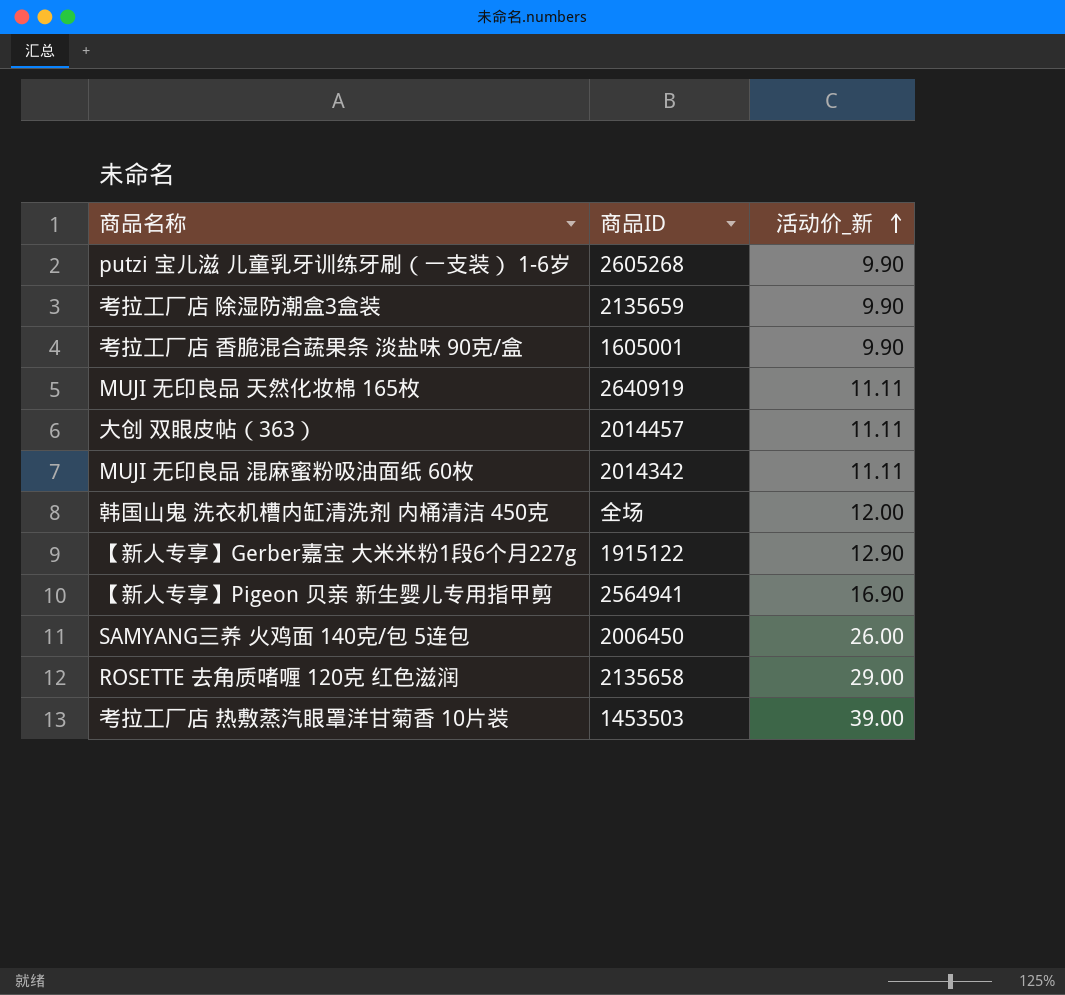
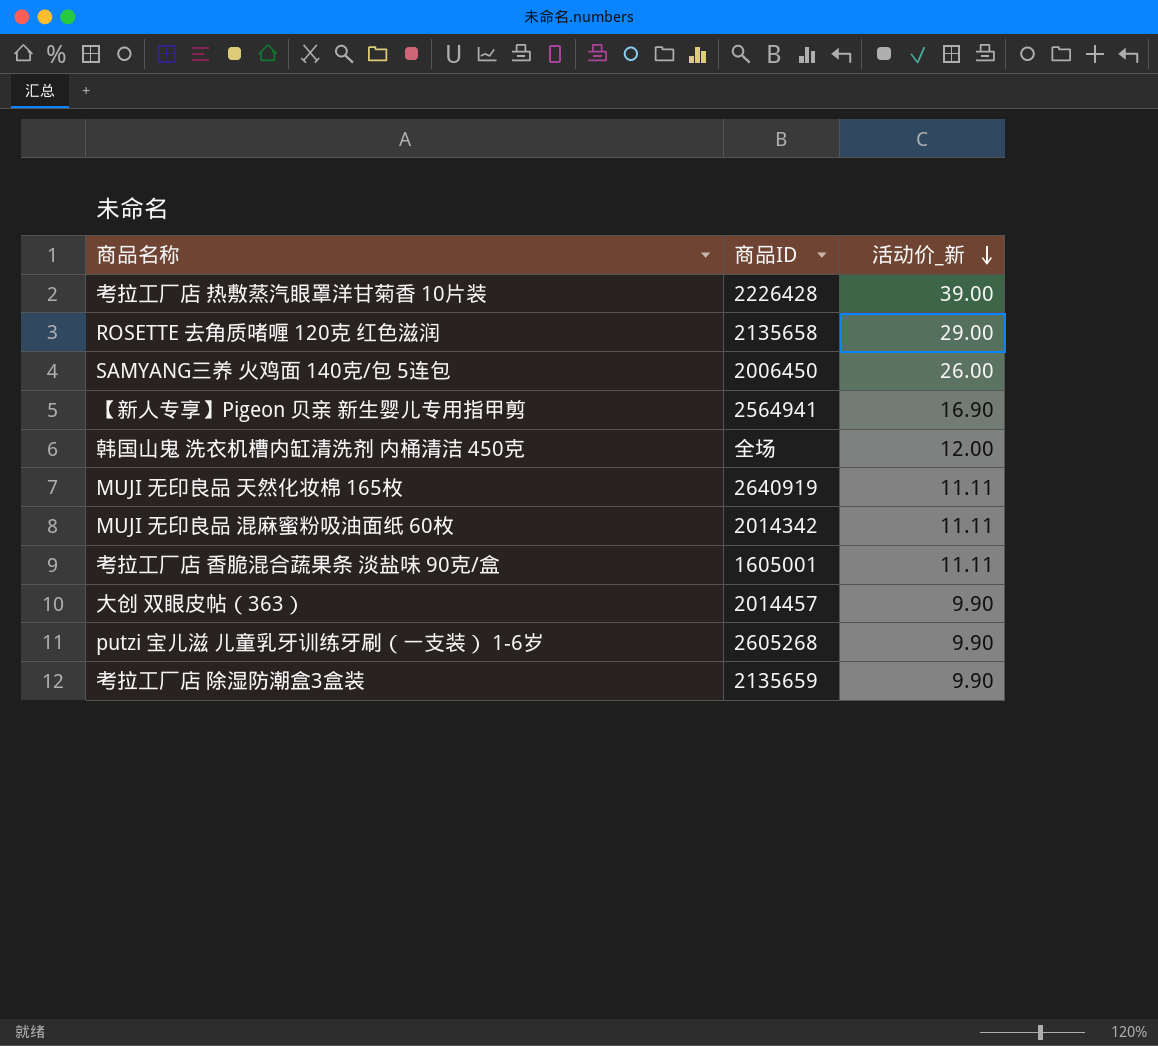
row order: 活动价_新 ascending -> 活动价_新 descending
row 【新人专享】Gerber嘉宝 大米米粉1段6个月227g: 1915122 | 12.90 -> none
考拉工厂店 热敷蒸汽眼罩洋甘菊香 10片装 | 商品ID: 1453503 -> 2226428
考拉工厂店 香脆混合蔬果条 淡盐味 90克/盒 | 活动价_新: 9.90 -> 11.11
大创 双眼皮帖（363） | 活动价_新: 11.11 -> 9.90

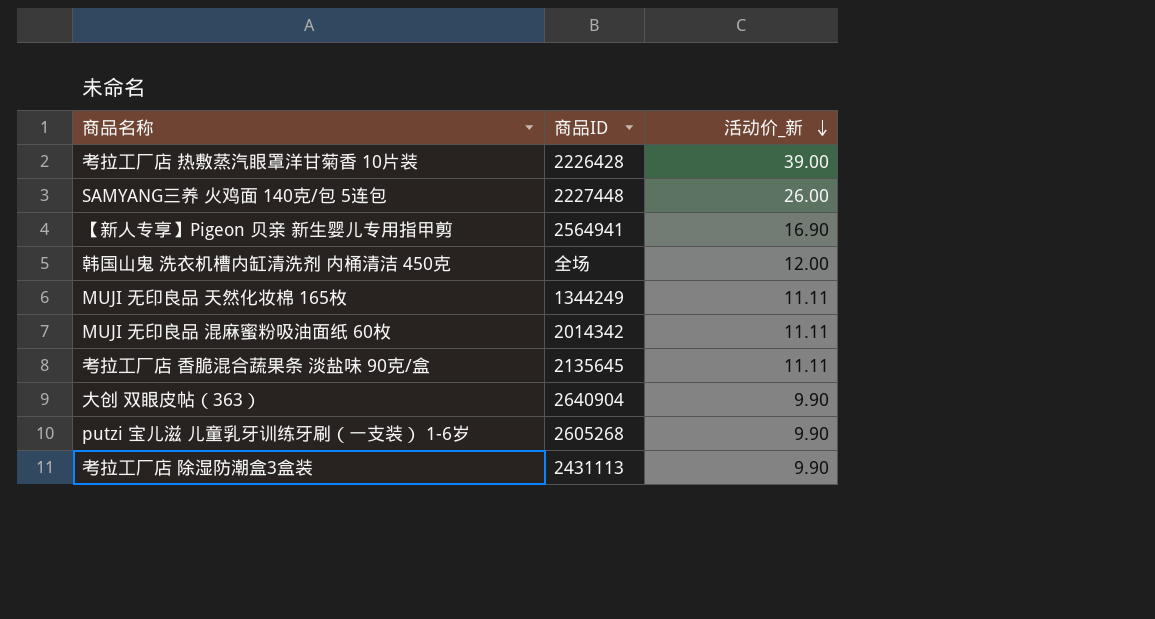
row ROSETTE 去角质啫喱 120克 红色滋润: 2135658 | 29.00 -> none
SAMYANG三养 火鸡面 140克/包 5连包 | 商品ID: 2006450 -> 2227448
MUJI 无印良品 天然化妆棉 165枚 | 商品ID: 2640919 -> 1344249
考拉工厂店 香脆混合蔬果条 淡盐味 90克/盒 | 商品ID: 1605001 -> 2135645
大创 双眼皮帖（363） | 商品ID: 2014457 -> 2640904
考拉工厂店 除湿防潮盒3盒装 | 商品ID: 2135659 -> 2431113

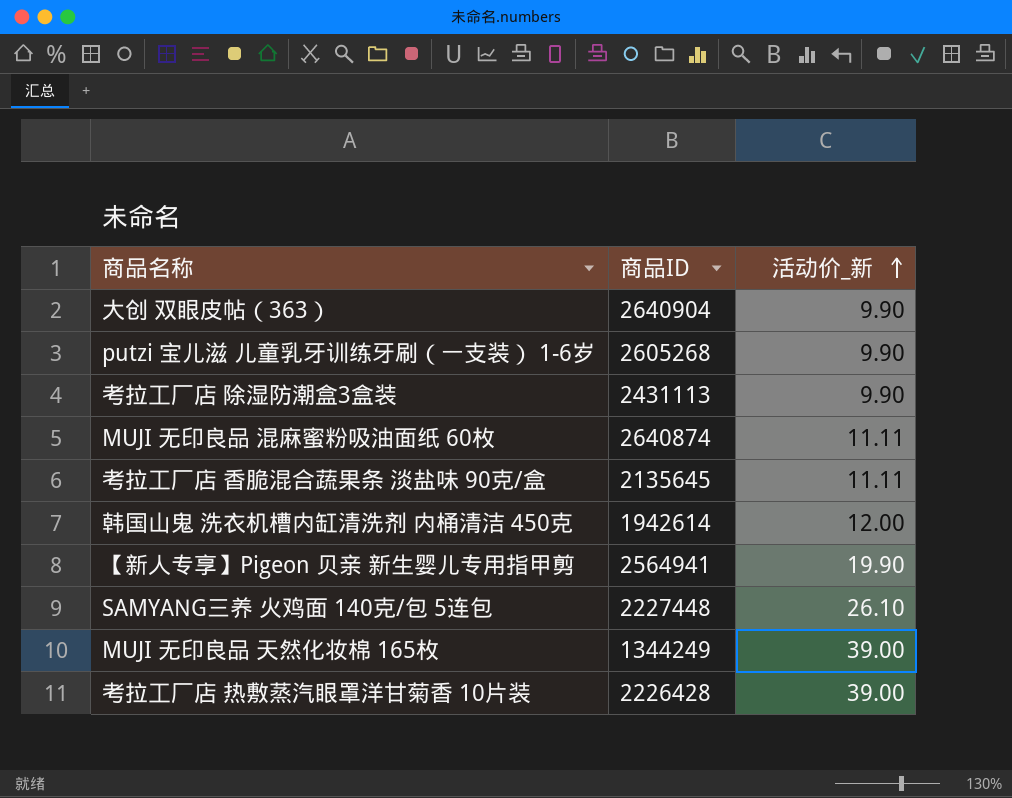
row order: 活动价_新 descending -> 活动价_新 ascending
MUJI 无印良品 混麻蜜粉吸油面纸 60枚 | 商品ID: 2014342 -> 2640874
韩国山鬼 洗衣机槽内缸清洗剂 内桶清洁 450克 | 商品ID: 全场 -> 1942614
【新人专享】Pigeon 贝亲 新生婴儿专用指甲剪 | 活动价_新: 16.90 -> 19.90
SAMYANG三养 火鸡面 140克/包 5连包 | 活动价_新: 26.00 -> 26.10
MUJI 无印良品 天然化妆棉 165枚 | 活动价_新: 11.11 -> 39.00

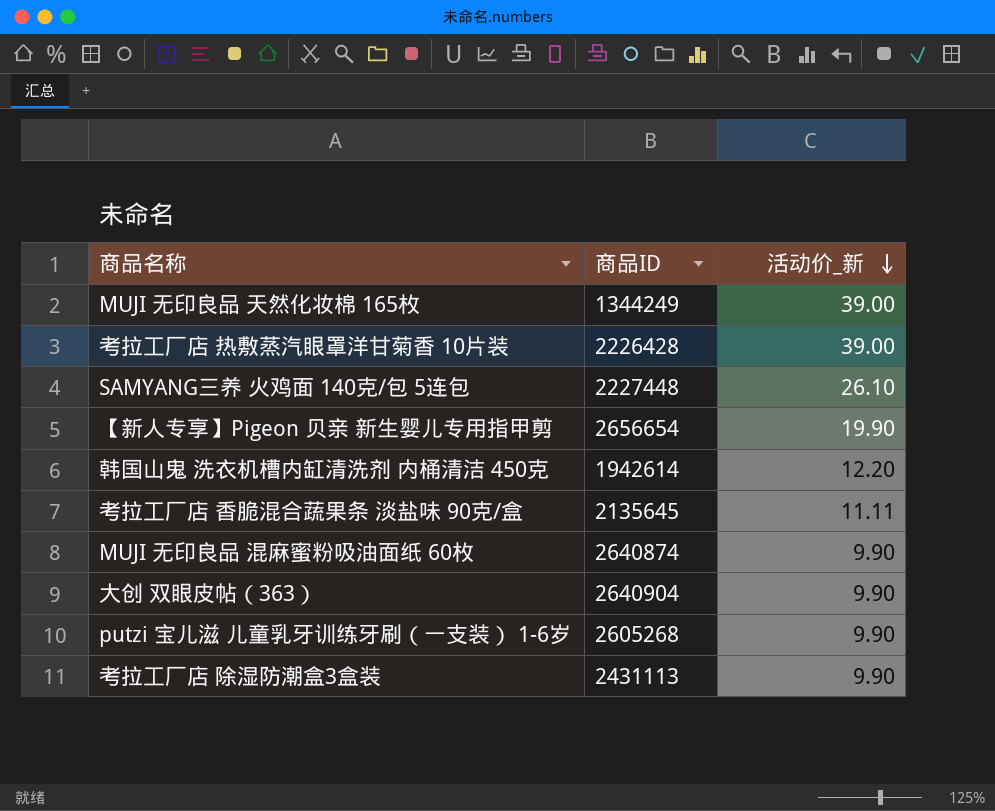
row order: 活动价_新 ascending -> 活动价_新 descending
【新人专享】Pigeon 贝亲 新生婴儿专用指甲剪 | 商品ID: 2564941 -> 2656654
韩国山鬼 洗衣机槽内缸清洗剂 内桶清洁 450克 | 活动价_新: 12.00 -> 12.20
MUJI 无印良品 混麻蜜粉吸油面纸 60枚 | 活动价_新: 11.11 -> 9.90

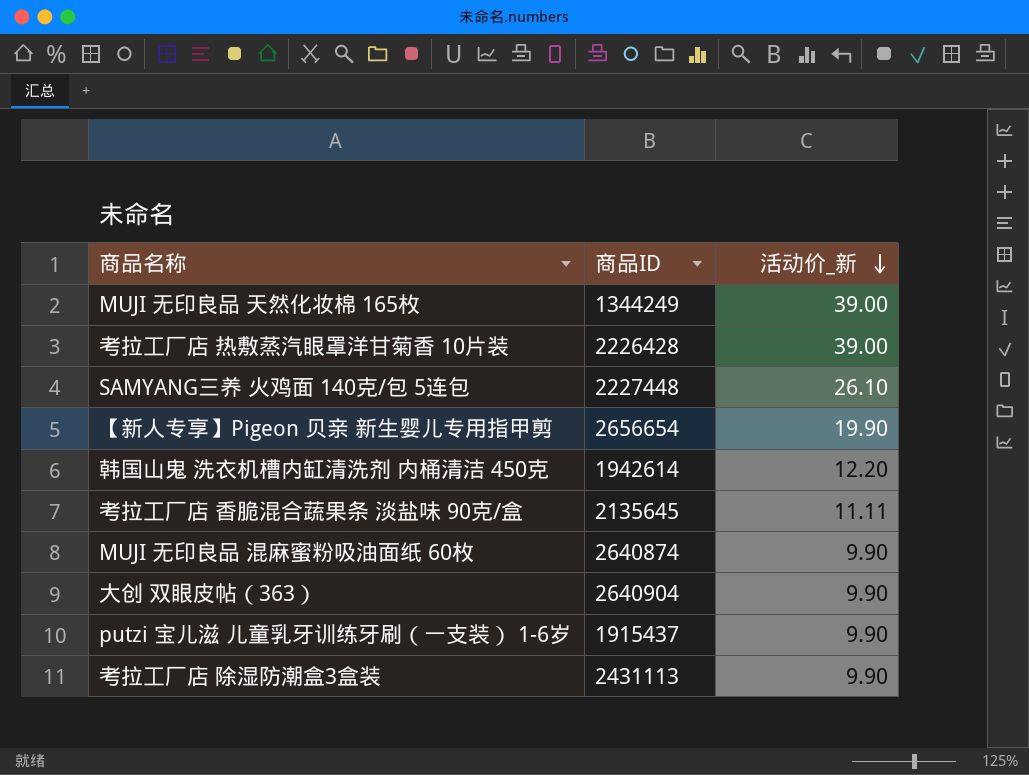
putzi 宝儿滋 儿童乳牙训练牙刷（一支装） 1-6岁 | 商品ID: 2605268 -> 1915437

